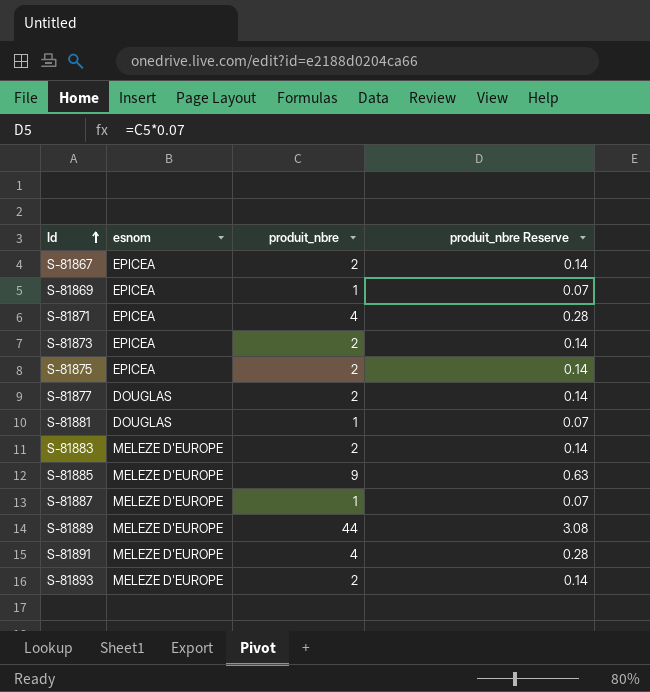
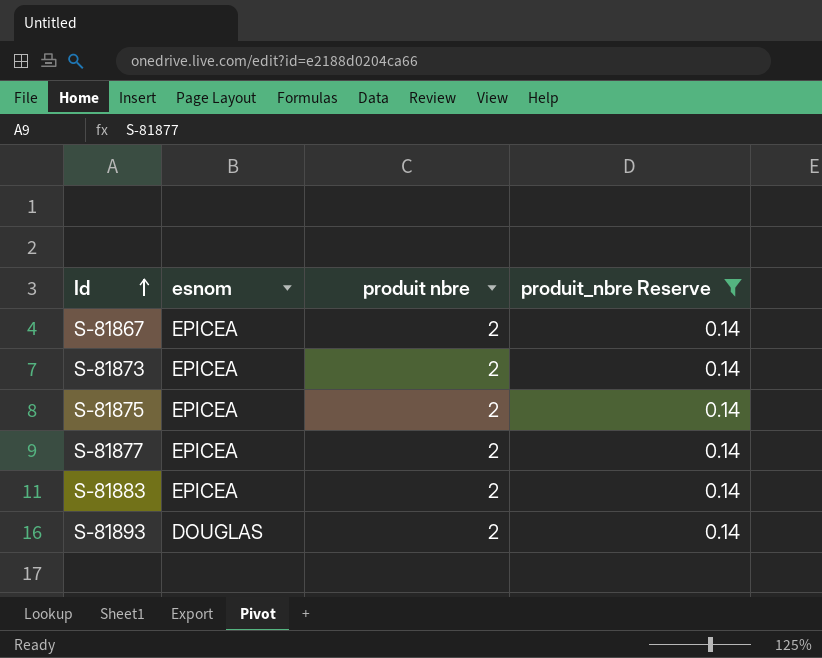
filter: none -> produit_nbre Reserve = 0.14
column name: produit_nbre -> produit nbre
S-81877 | esnom: DOUGLAS -> EPICEA
S-81883 | esnom: MELEZE D'EUROPE -> EPICEA
S-81893 | esnom: MELEZE D'EUROPE -> DOUGLAS

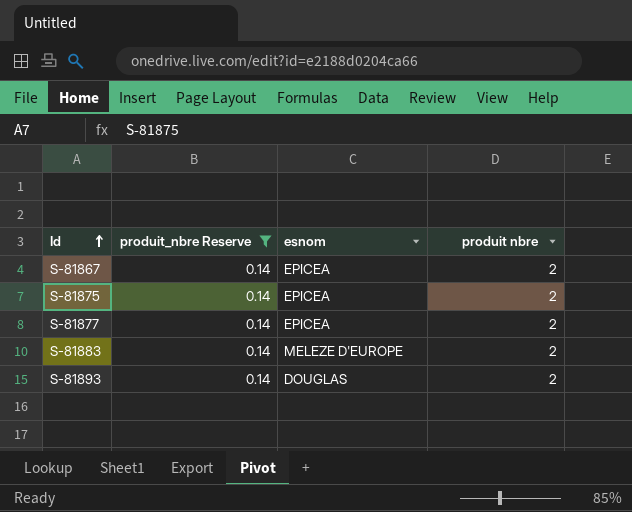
column produit_nbre Reserve | position: 4 -> 2
row S-81873: EPICEA | 2 | 0.14 -> none
S-81883 | esnom: EPICEA -> MELEZE D'EUROPE

